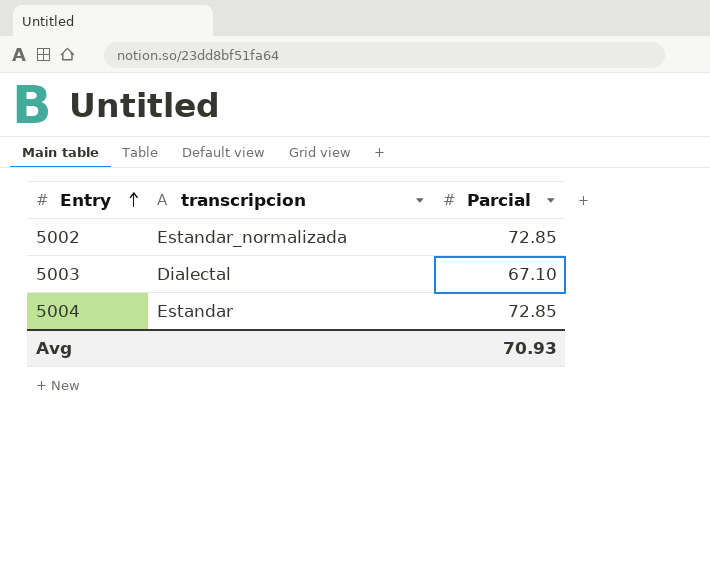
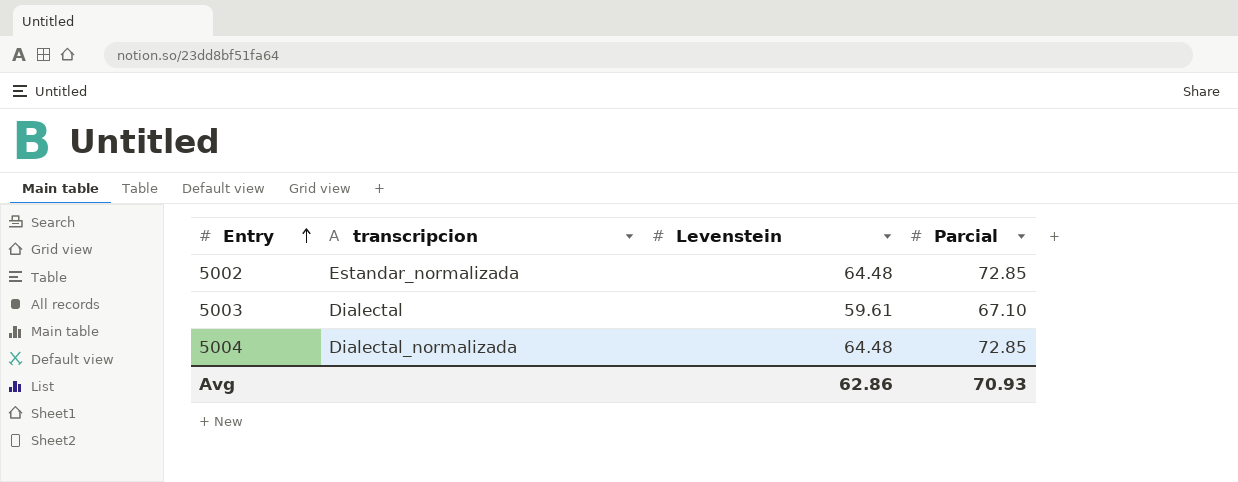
column Levenstein | position: none -> 3
5004 | transcripcion: Estandar -> Dialectal_normalizada

